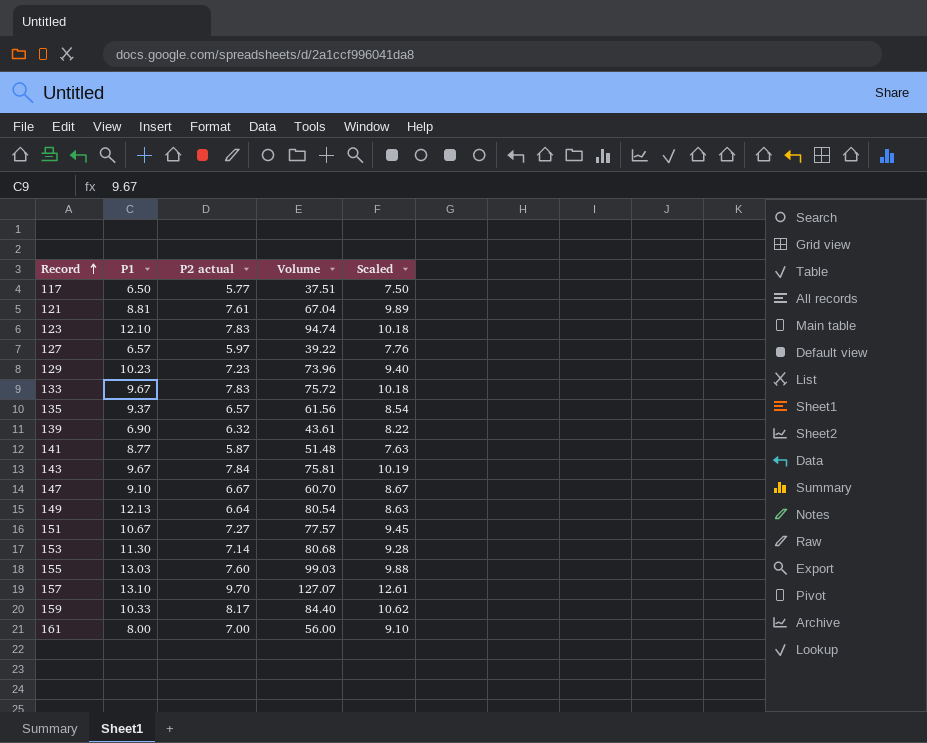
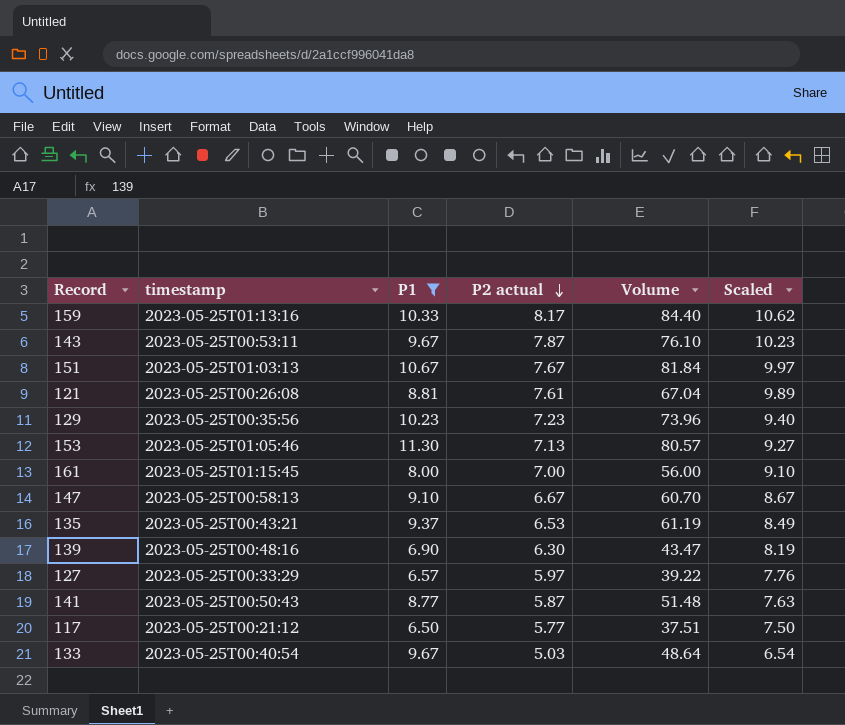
filter: none -> P1 <= 11.30
row order: Record ascending -> P2 actual descending
column timestamp | position: none -> 2
143 | P2 actual: 7.84 -> 7.87
143 | Volume: 75.81 -> 76.10
143 | Scaled: 10.19 -> 10.23
151 | P2 actual: 7.27 -> 7.67
151 | Volume: 77.57 -> 81.84
151 | Scaled: 9.45 -> 9.97
153 | P2 actual: 7.14 -> 7.13
153 | Volume: 80.68 -> 80.57
153 | Scaled: 9.28 -> 9.27
135 | P2 actual: 6.57 -> 6.53
135 | Volume: 61.56 -> 61.19
135 | Scaled: 8.54 -> 8.49
139 | P2 actual: 6.32 -> 6.30
139 | Volume: 43.61 -> 43.47
139 | Scaled: 8.22 -> 8.19
133 | P2 actual: 7.83 -> 5.03
133 | Volume: 75.72 -> 48.64
133 | Scaled: 10.18 -> 6.54

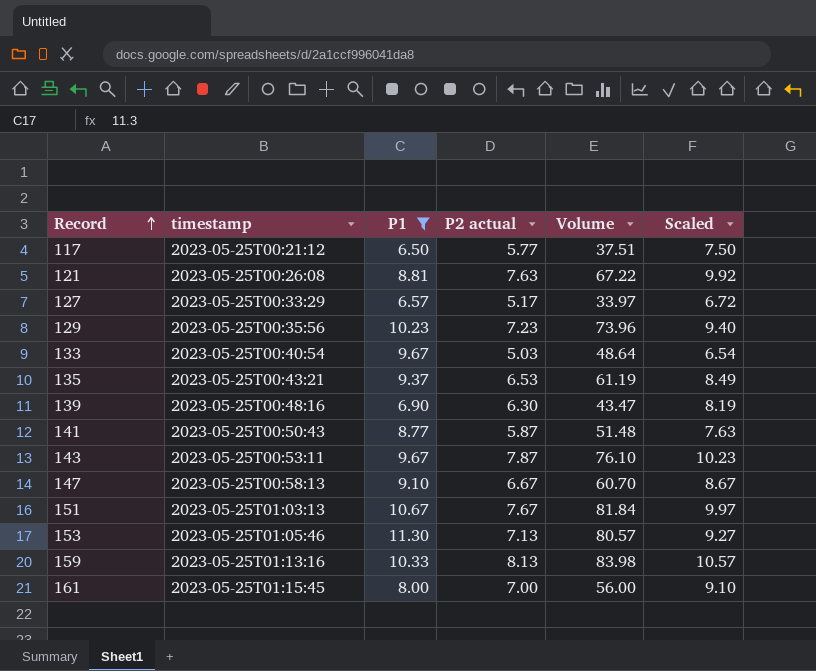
row order: P2 actual descending -> Record ascending
121 | P2 actual: 7.61 -> 7.63
121 | Volume: 67.04 -> 67.22
121 | Scaled: 9.89 -> 9.92
127 | P2 actual: 5.97 -> 5.17
127 | Volume: 39.22 -> 33.97
127 | Scaled: 7.76 -> 6.72
159 | P2 actual: 8.17 -> 8.13
159 | Volume: 84.40 -> 83.98
159 | Scaled: 10.62 -> 10.57

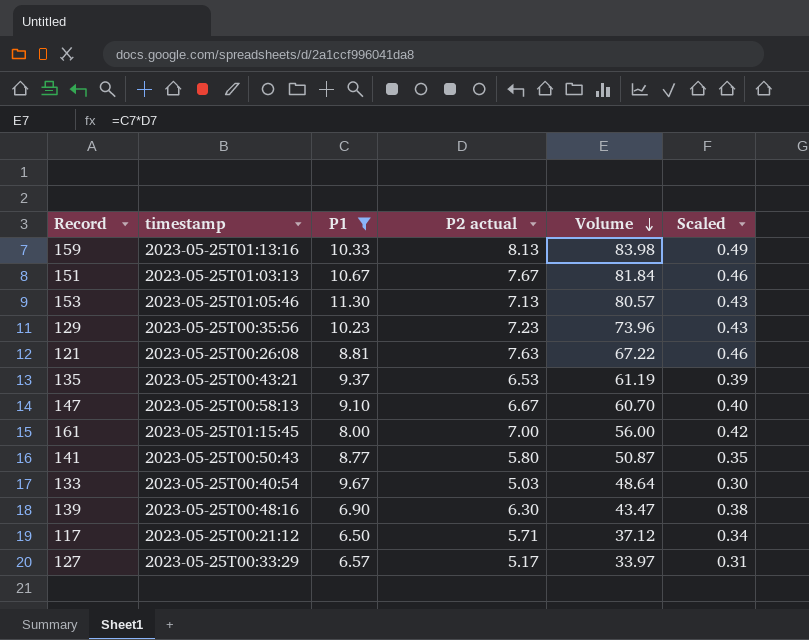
row order: Record ascending -> Volume descending
column Scaled | formula: [P2 actual] * 1.3 -> [P2 actual] * 0.06
row 143: 2023-05-25T00:53:11 | 9.67 | 7.87 | 76.10 | 10.23 -> none
141 | P2 actual: 5.87 -> 5.80
141 | Volume: 51.48 -> 50.87
117 | P2 actual: 5.77 -> 5.71
117 | Volume: 37.51 -> 37.12

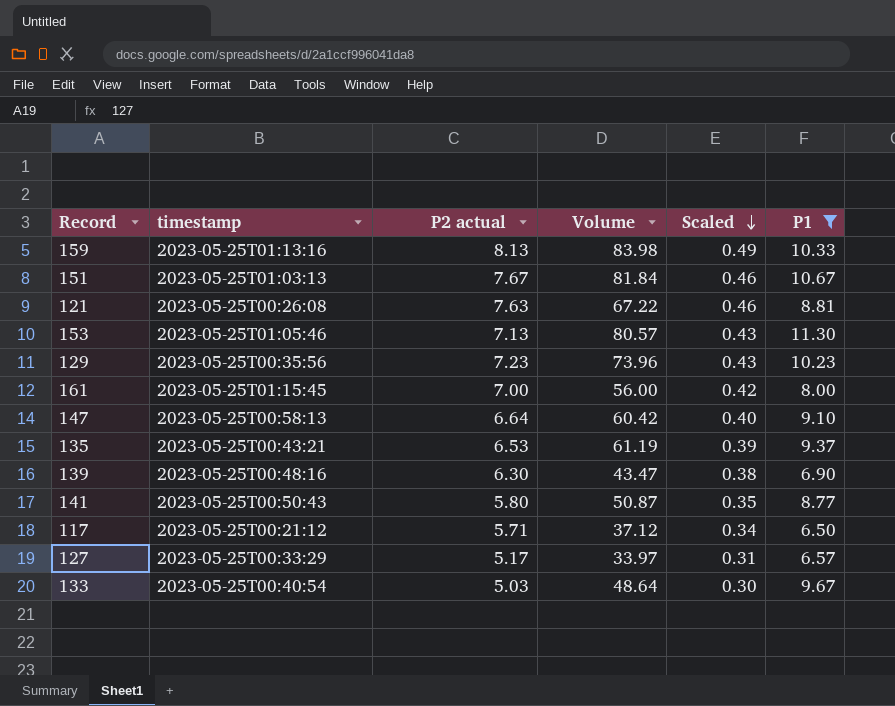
row order: Volume descending -> Scaled descending
column P1 | position: 3 -> 6
147 | P2 actual: 6.67 -> 6.64
147 | Volume: 60.70 -> 60.42

